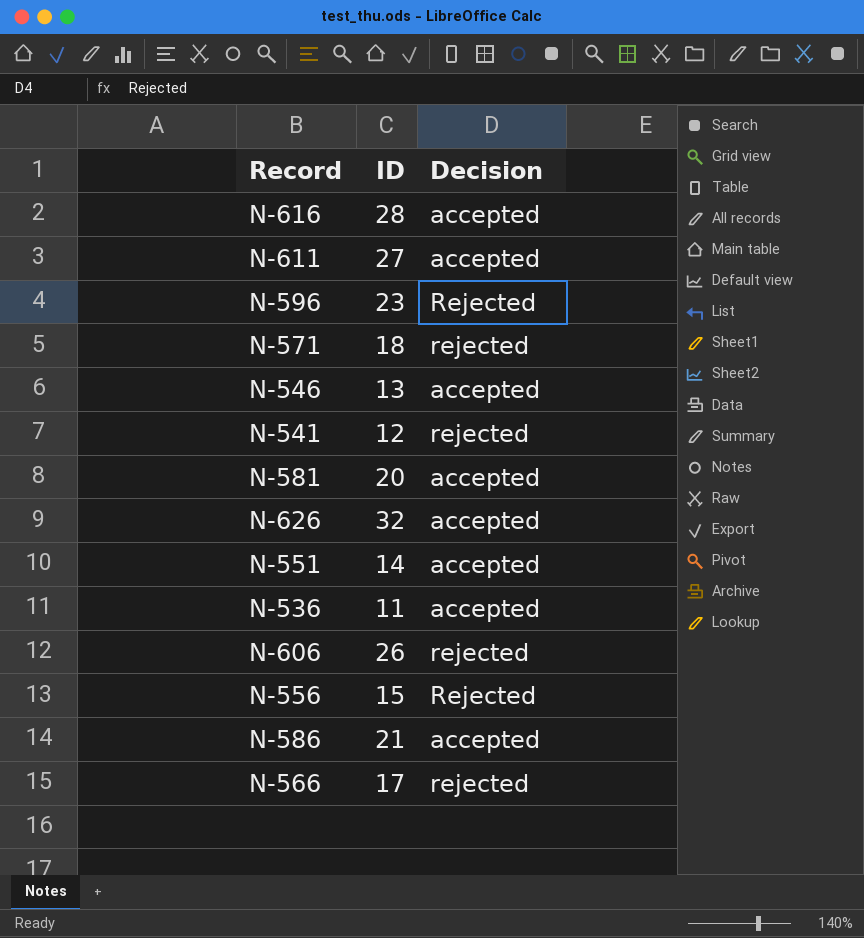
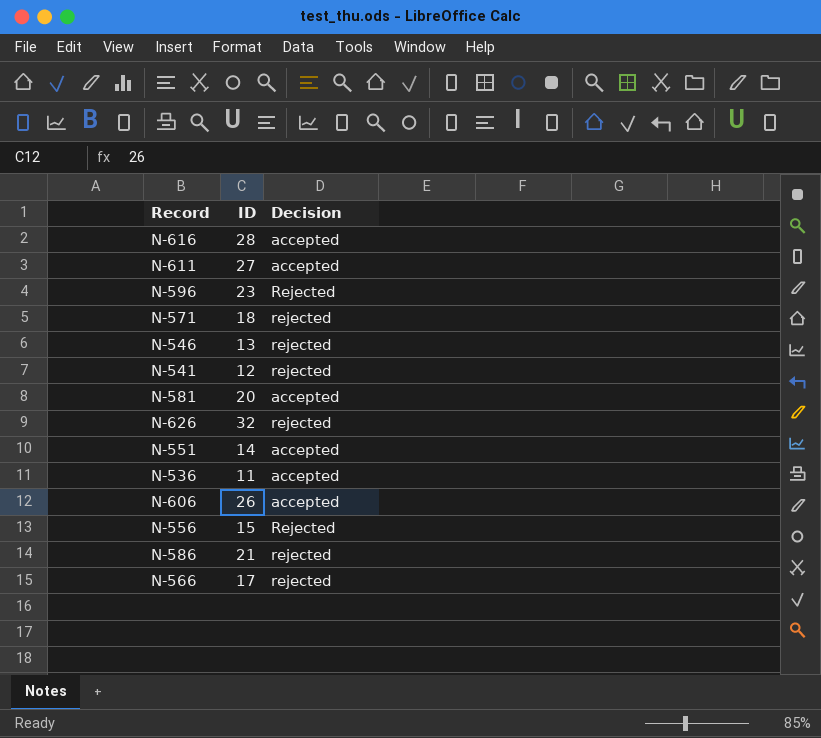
N-546 | Decision: accepted -> rejected
N-626 | Decision: accepted -> rejected
N-606 | Decision: rejected -> accepted
N-586 | Decision: accepted -> rejected

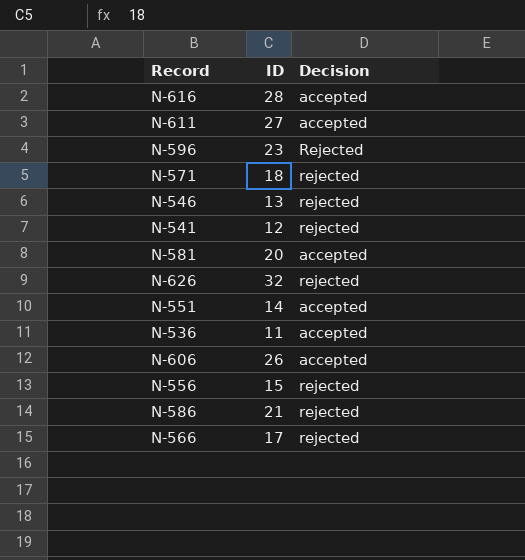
N-556 | Decision: Rejected -> rejected

